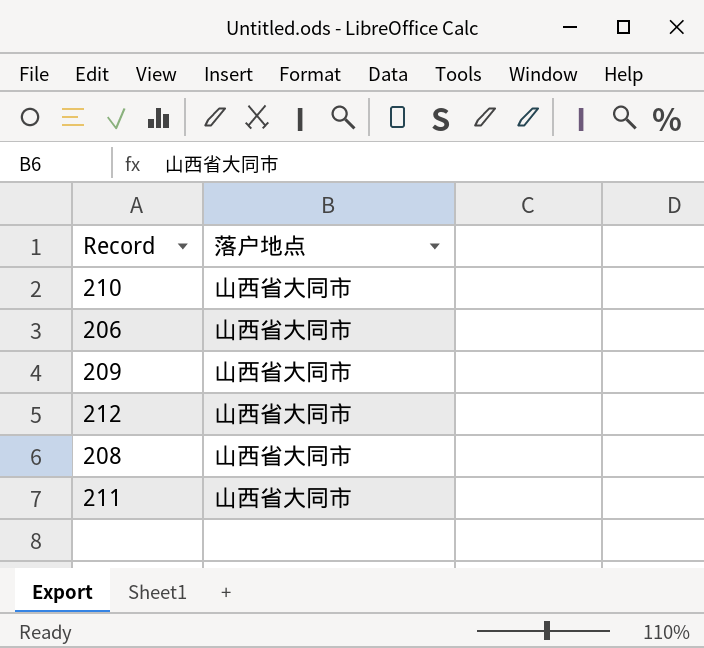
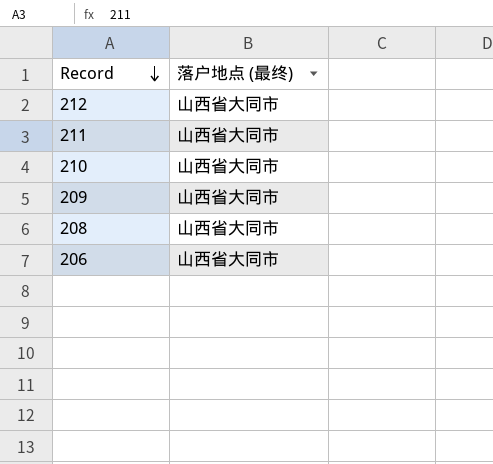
row order: none -> Record descending
column name: 落户地点 -> 落户地点 (最终)

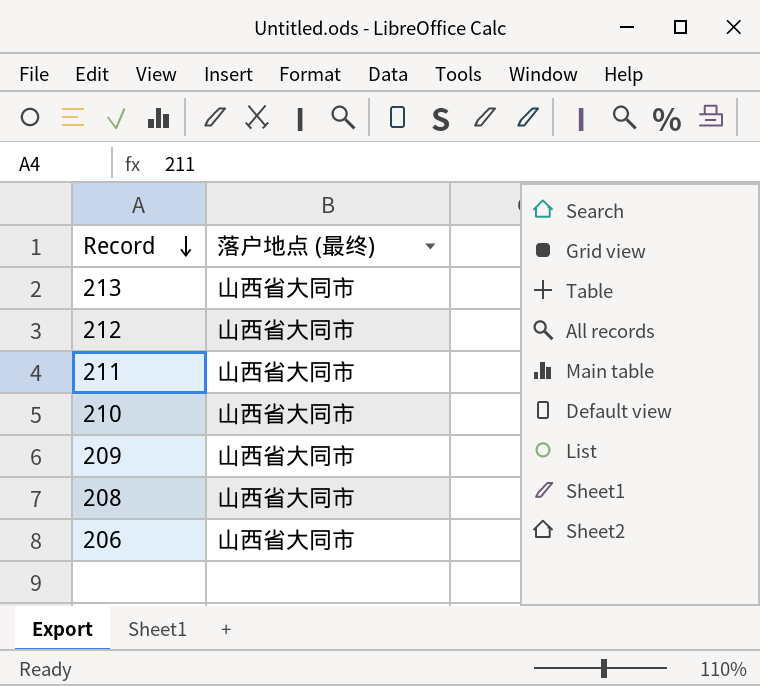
row 213: none -> 山西省大同市

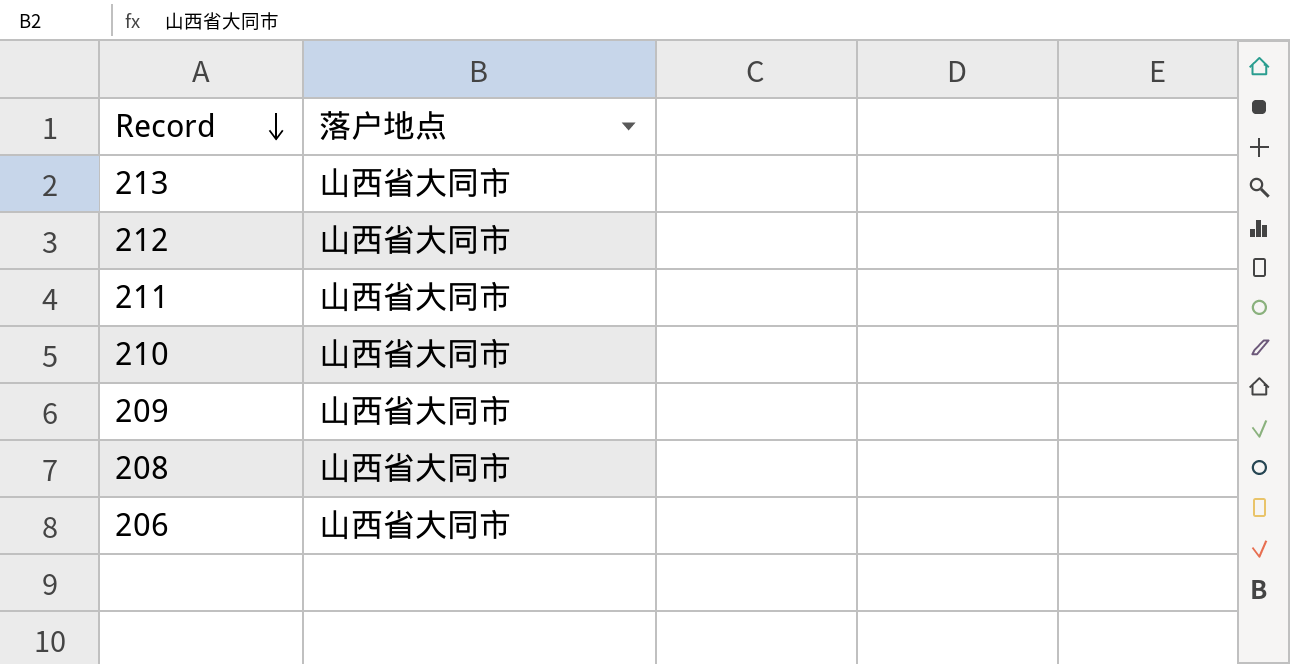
column name: 落户地点 (最终) -> 落户地点

